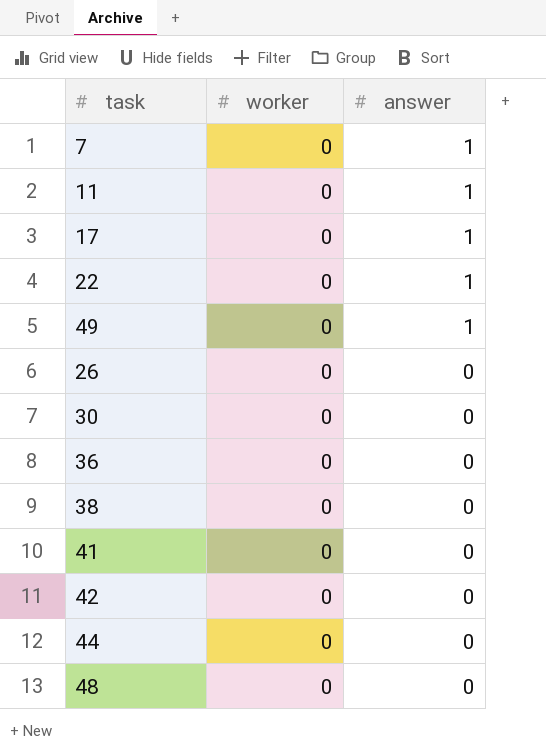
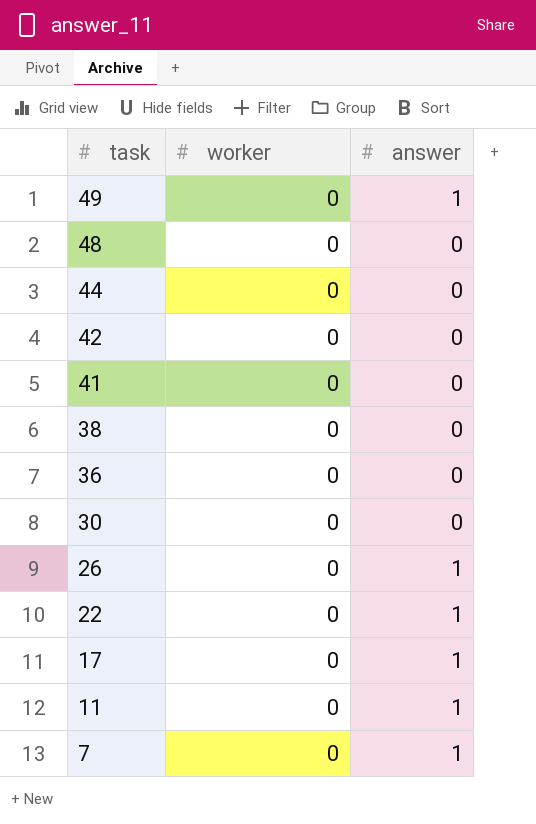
row order: answer descending -> task descending
26 | answer: 0 -> 1

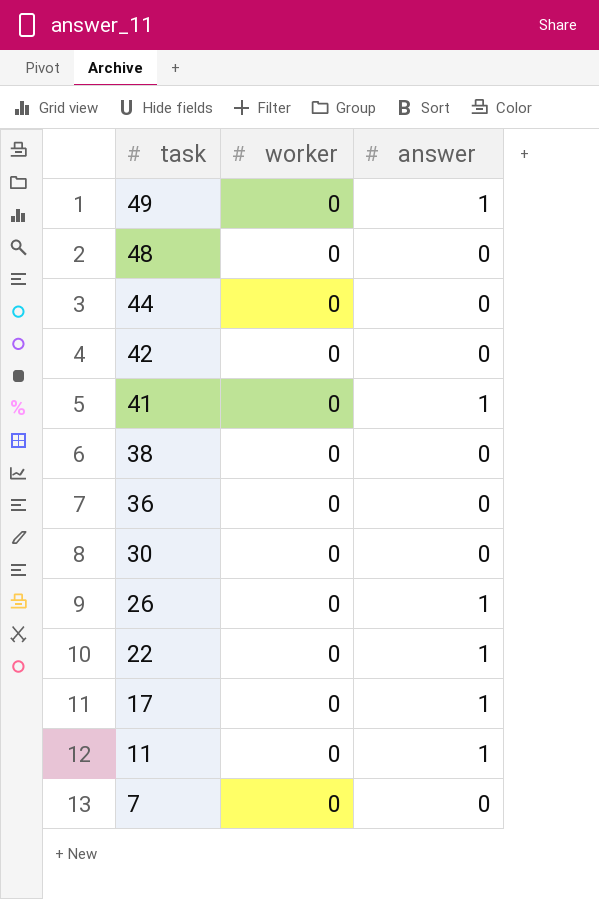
41 | answer: 0 -> 1
7 | answer: 1 -> 0

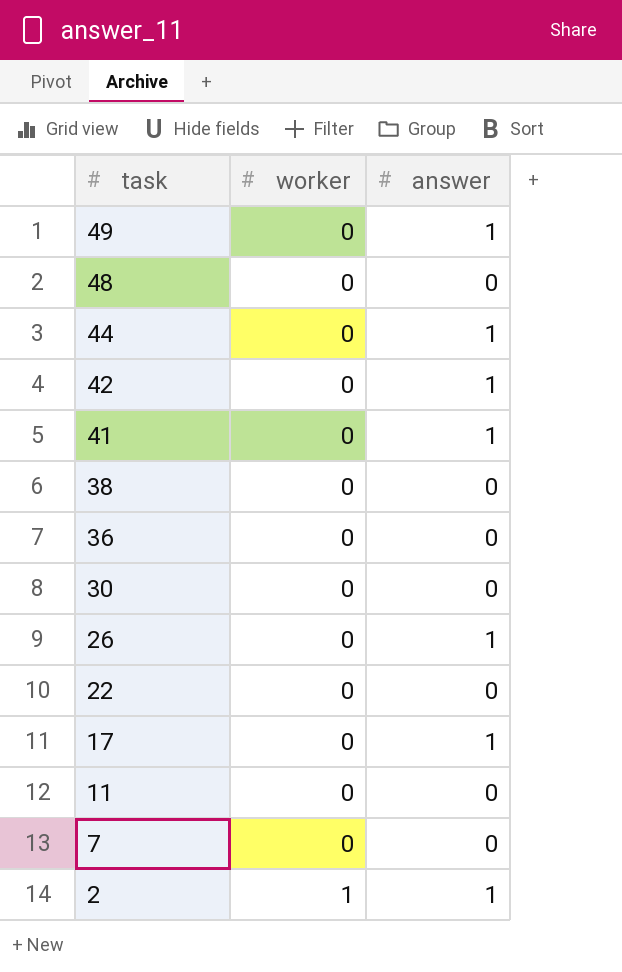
44 | answer: 0 -> 1
42 | answer: 0 -> 1
22 | answer: 1 -> 0
11 | answer: 1 -> 0
row 2: none -> 1 | 1

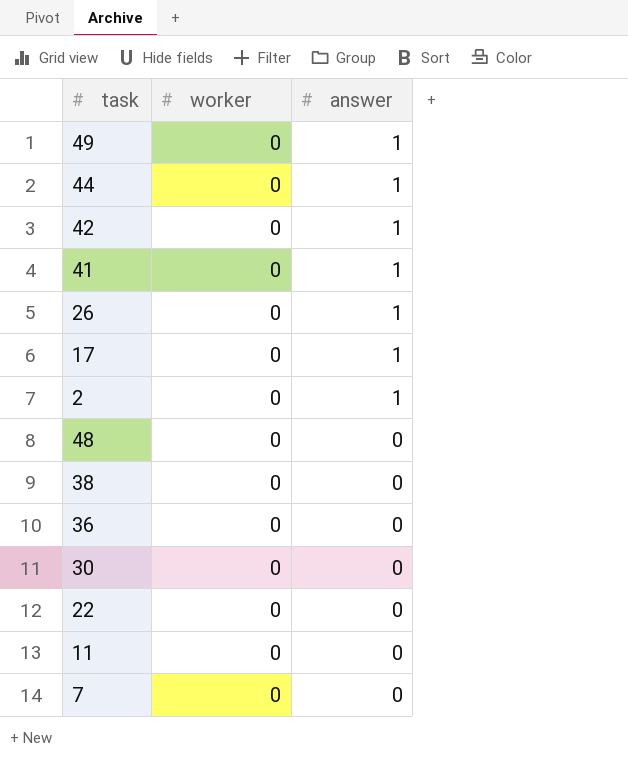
row order: task descending -> answer descending
2 | worker: 1 -> 0

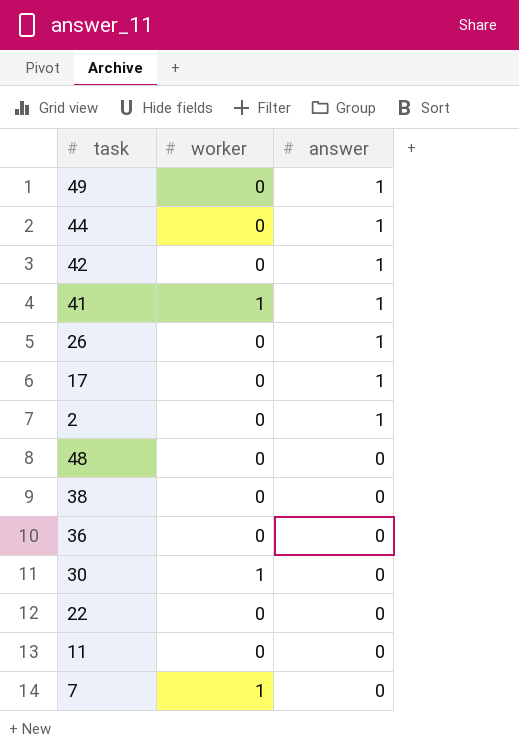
41 | worker: 0 -> 1
30 | worker: 0 -> 1
7 | worker: 0 -> 1

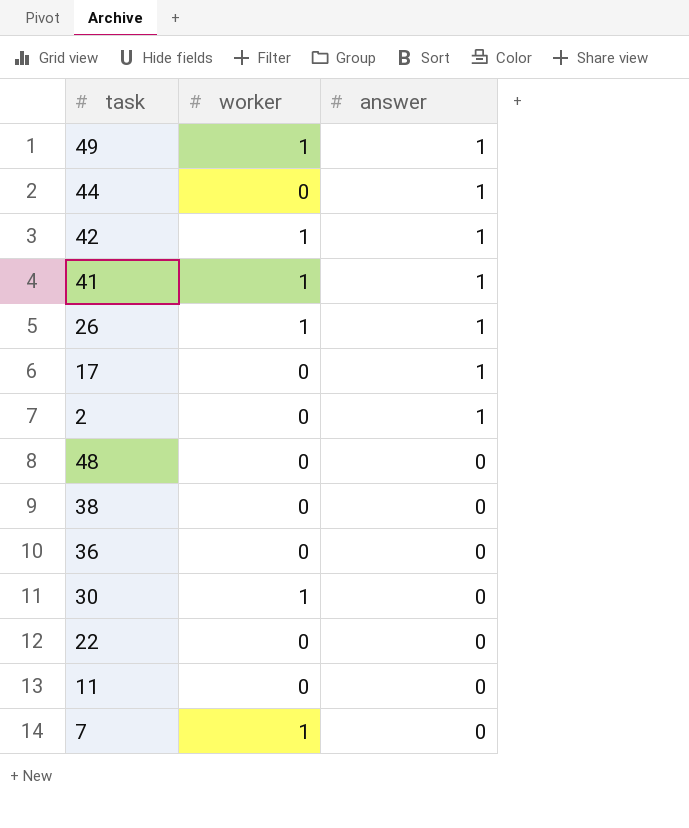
49 | worker: 0 -> 1
42 | worker: 0 -> 1
26 | worker: 0 -> 1

